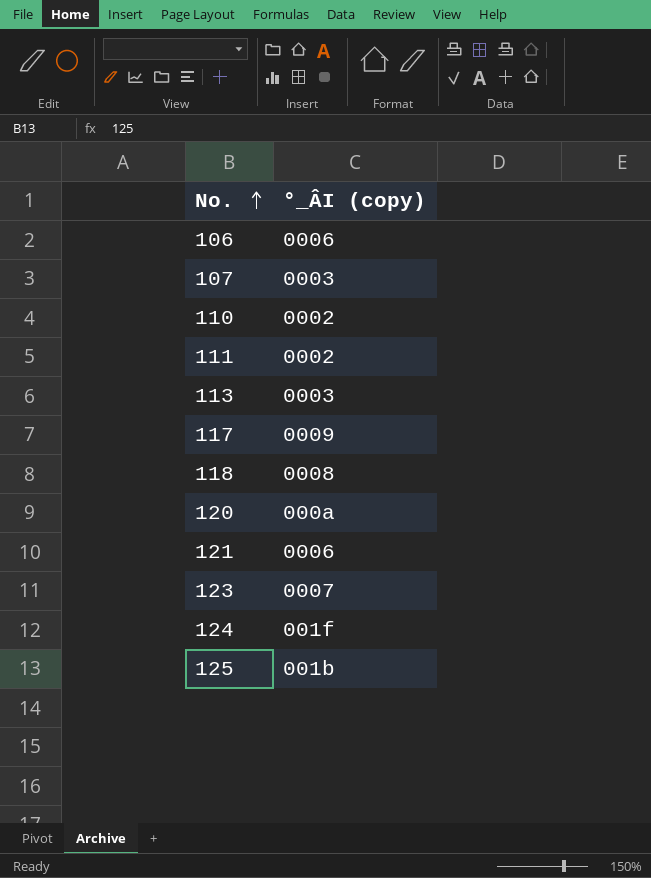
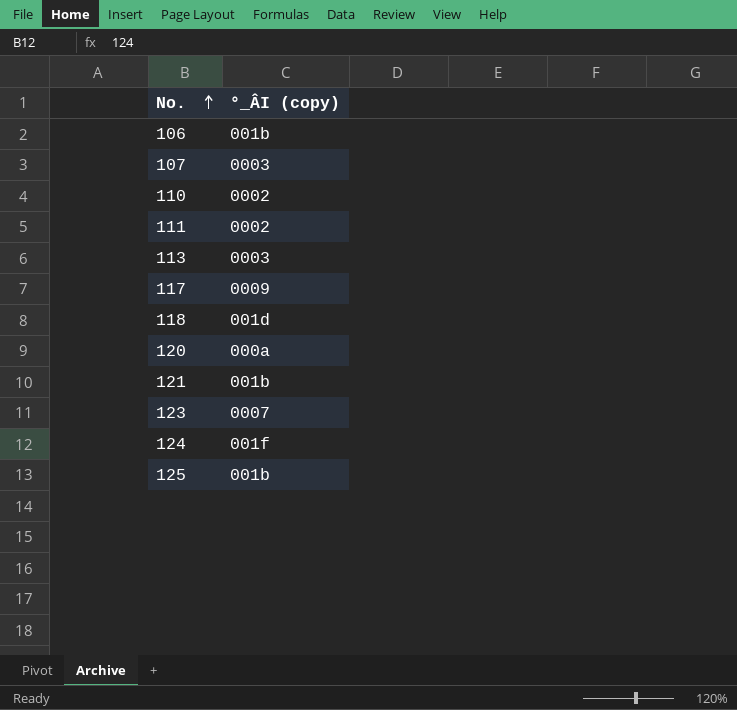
106 | °_ÂI (copy): 0006 -> 001b
118 | °_ÂI (copy): 0008 -> 001d
121 | °_ÂI (copy): 0006 -> 001b

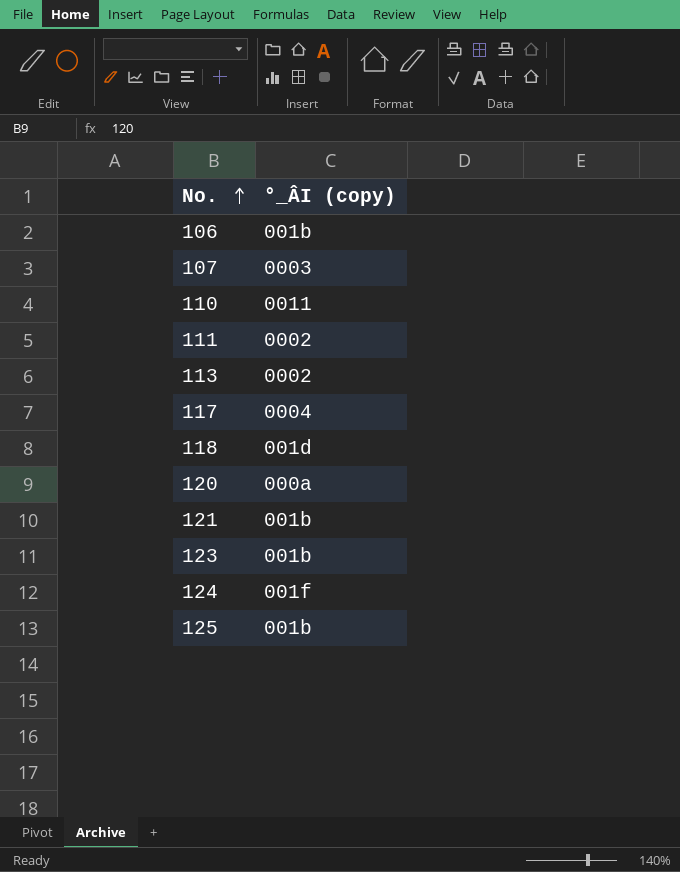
110 | °_ÂI (copy): 0002 -> 0011
113 | °_ÂI (copy): 0003 -> 0002
117 | °_ÂI (copy): 0009 -> 0004
123 | °_ÂI (copy): 0007 -> 001b

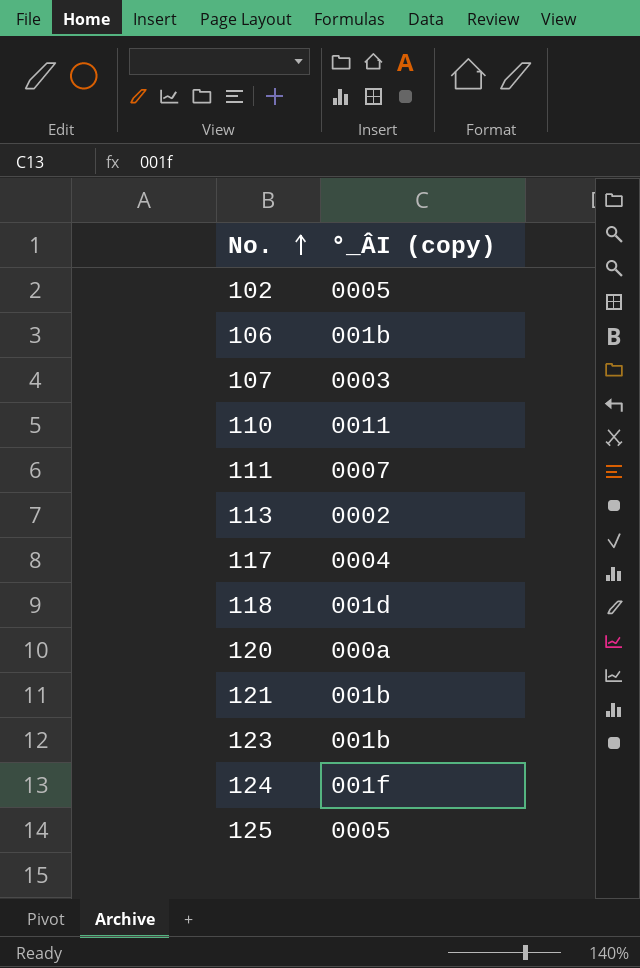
row 102: none -> 0005
111 | °_ÂI (copy): 0002 -> 0007
125 | °_ÂI (copy): 001b -> 0005

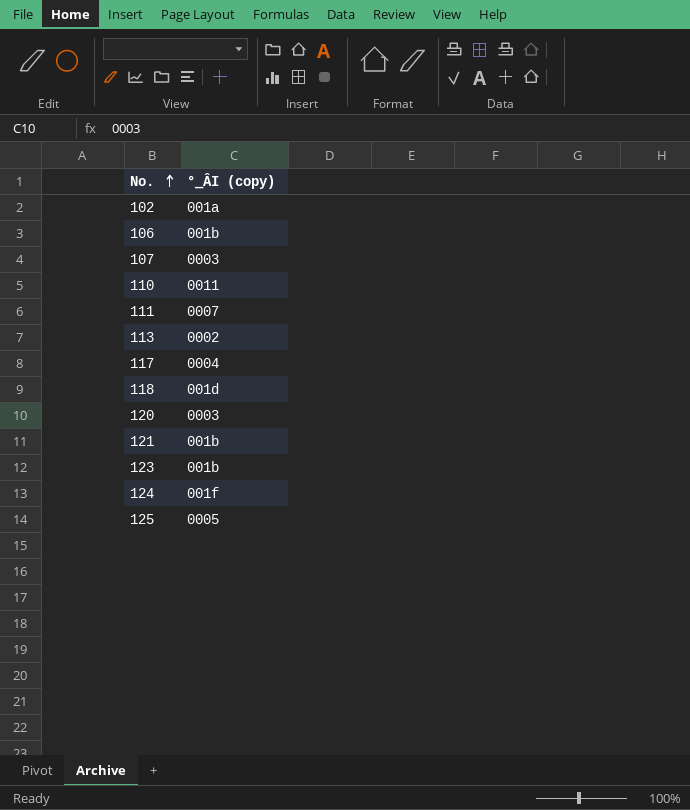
102 | °_ÂI (copy): 0005 -> 001a
120 | °_ÂI (copy): 000a -> 0003

